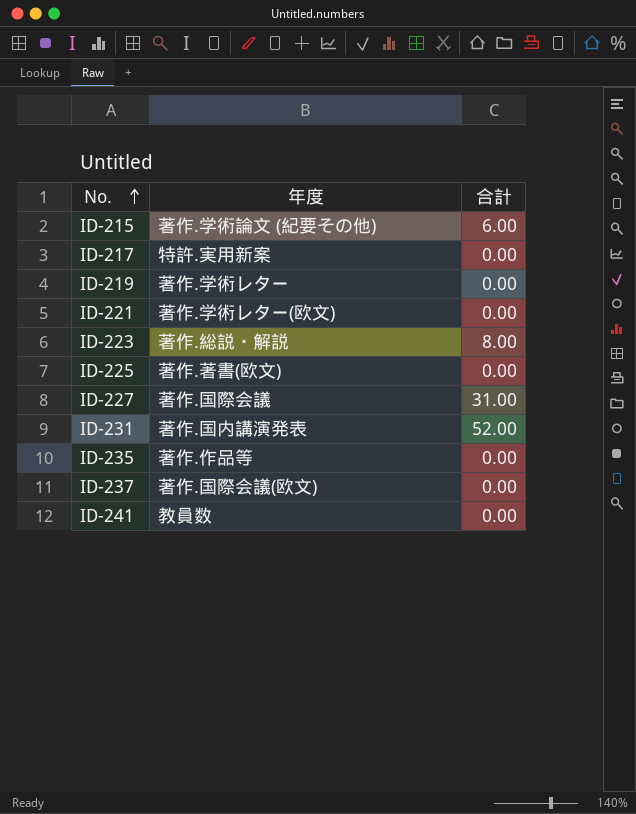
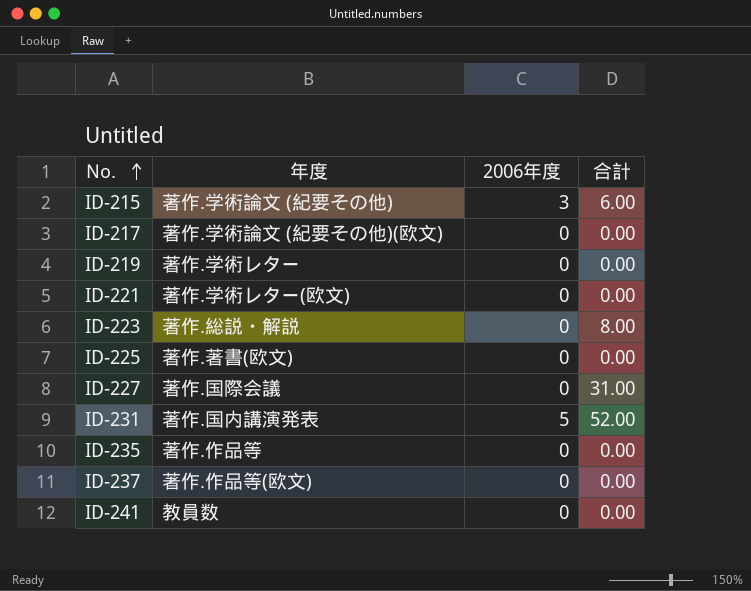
column 2006年度 | position: none -> 3
ID-217 | 年度: 特許.実用新案 -> 著作.学術論文 (紀要その他)(欧文)
ID-237 | 年度: 著作.国際会議(欧文) -> 著作.作品等(欧文)

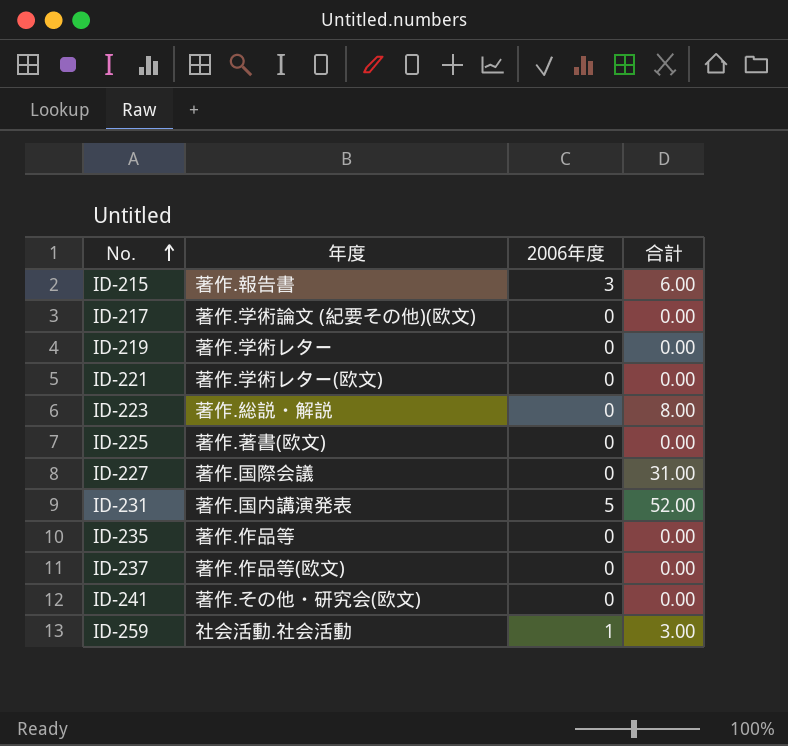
ID-215 | 年度: 著作.学術論文 (紀要その他) -> 著作.報告書
ID-241 | 年度: 教員数 -> 著作.その他・研究会(欧文)
row ID-259: none -> 社会活動.社会活動 | 1 | 3.00

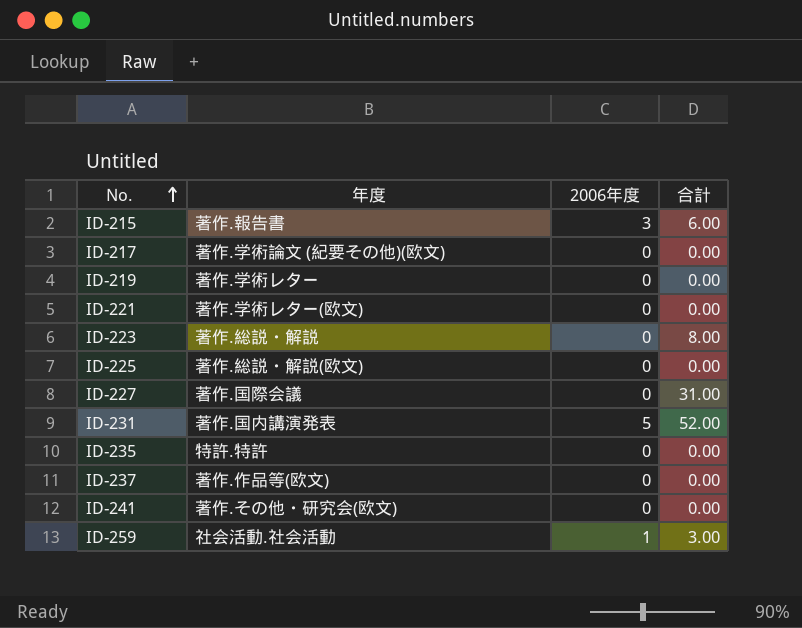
ID-225 | 年度: 著作.著書(欧文) -> 著作.総説・解説(欧文)
ID-235 | 年度: 著作.作品等 -> 特許.特許

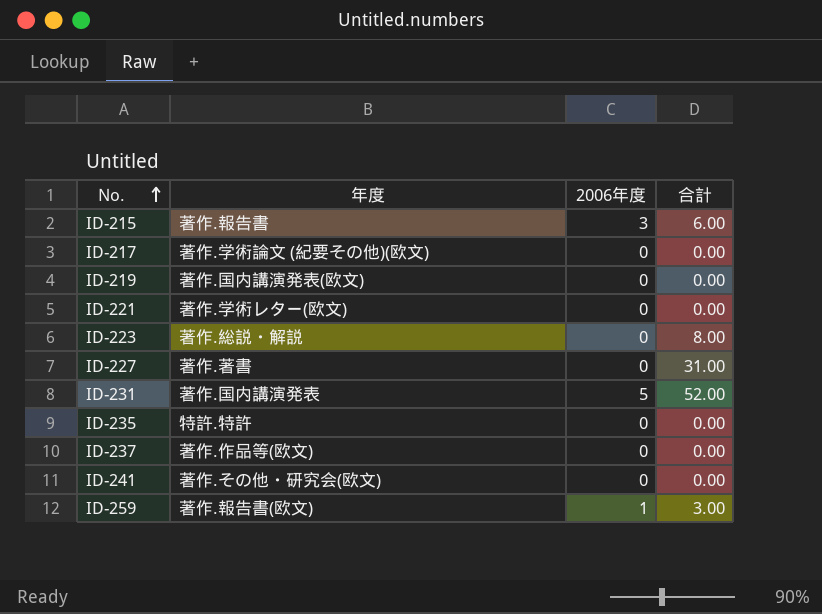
row ID-225: 著作.総説・解説(欧文) | 0 | 0.00 -> none
ID-219 | 年度: 著作.学術レター -> 著作.国内講演発表(欧文)
ID-227 | 年度: 著作.国際会議 -> 著作.著書
ID-259 | 年度: 社会活動.社会活動 -> 著作.報告書(欧文)

